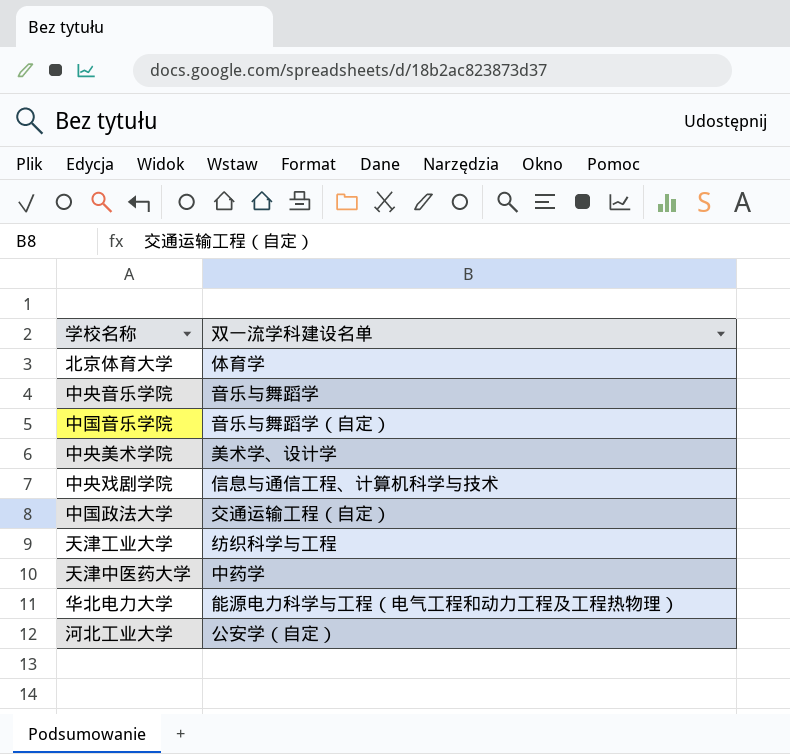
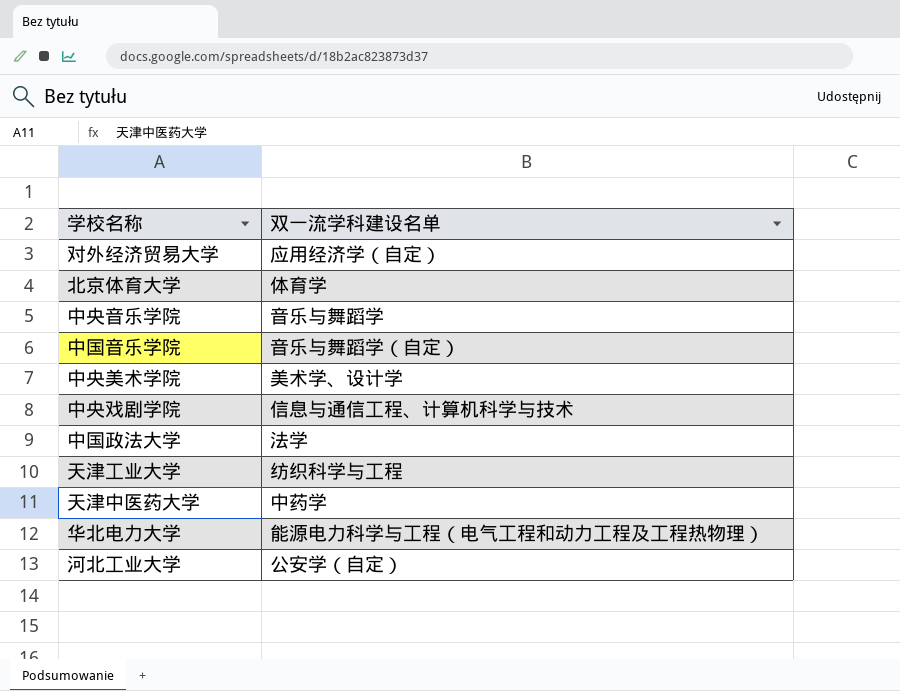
row 对外经济贸易大学: none -> 应用经济学（自定）
中国政法大学 | 双一流学科建设名单: 交通运输工程（自定） -> 法学

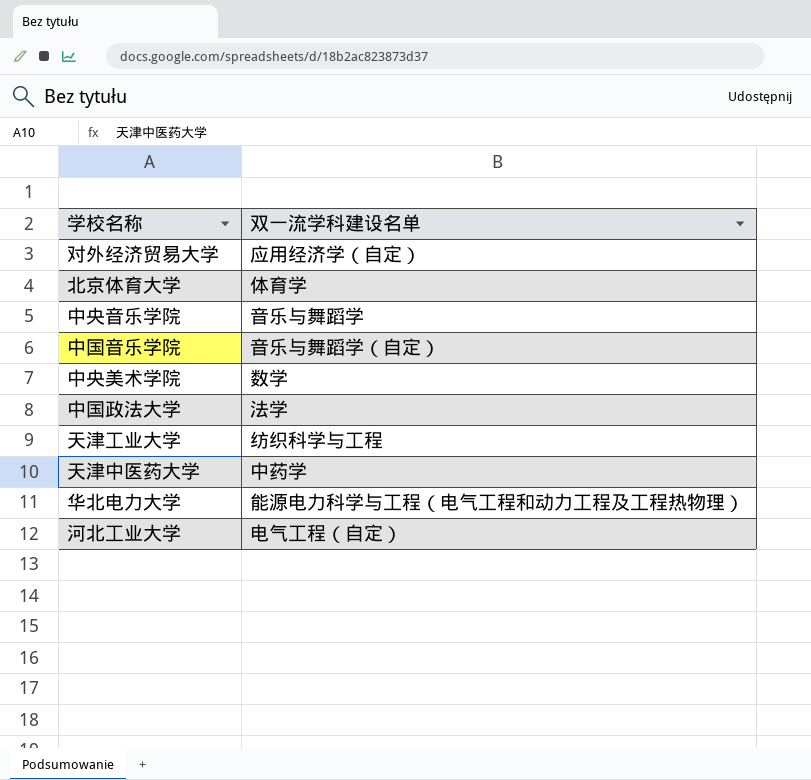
row 中央戏剧学院: 信息与通信工程、计算机科学与技术 -> none
中央美术学院 | 双一流学科建设名单: 美术学、设计学 -> 数学
河北工业大学 | 双一流学科建设名单: 公安学（自定） -> 电气工程（自定）

